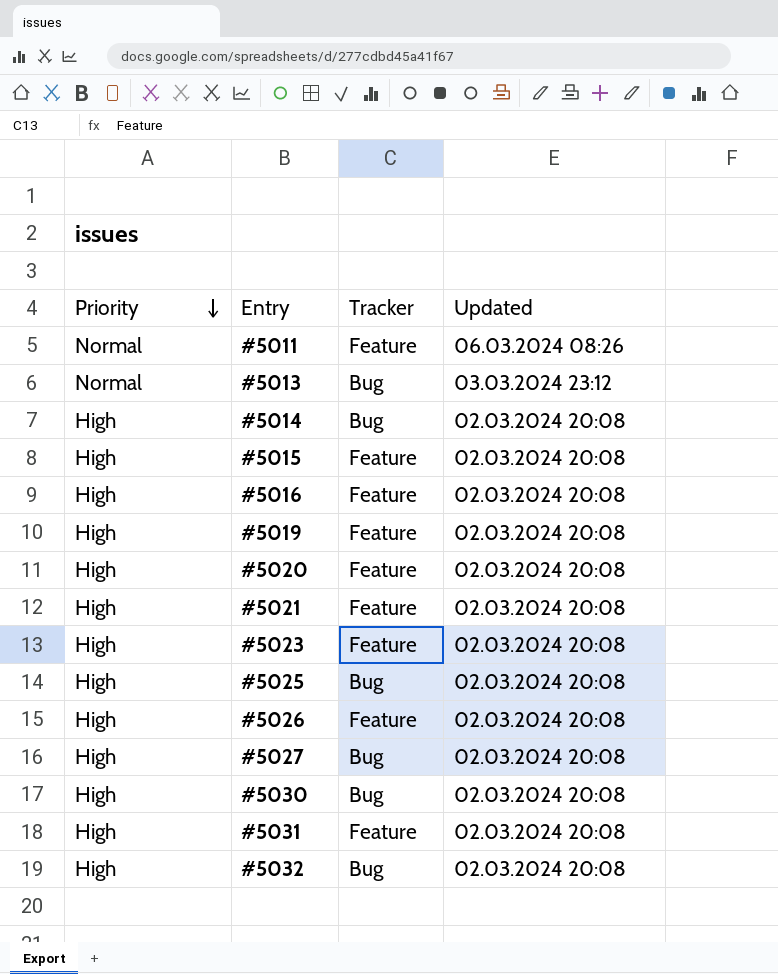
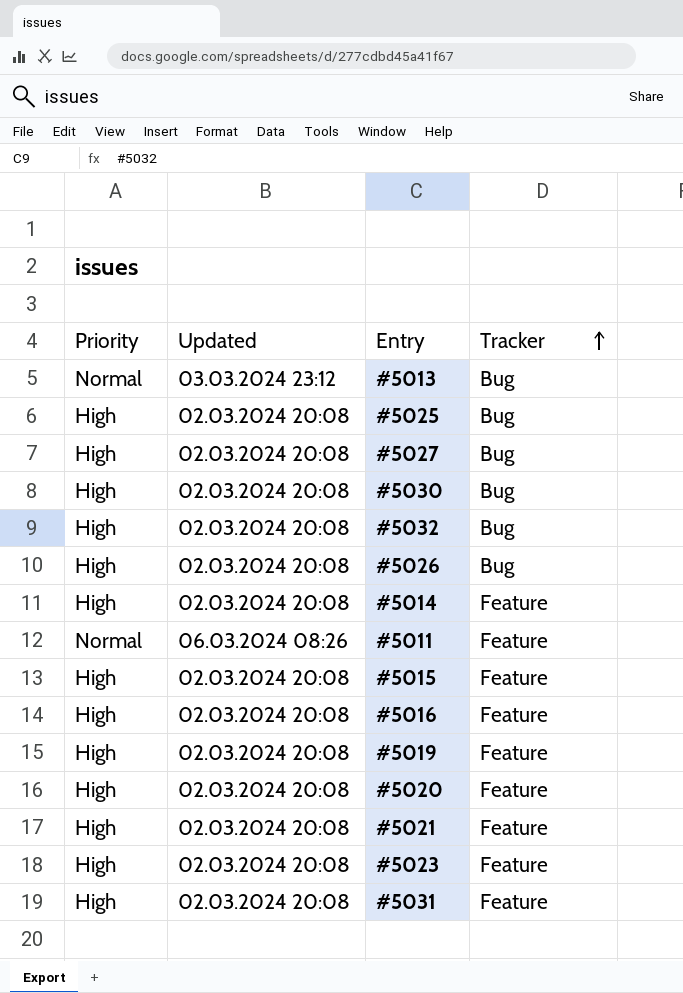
row order: Priority descending -> Tracker ascending
column Updated | position: 4 -> 2
#5026 | Tracker: Feature -> Bug
#5014 | Tracker: Bug -> Feature

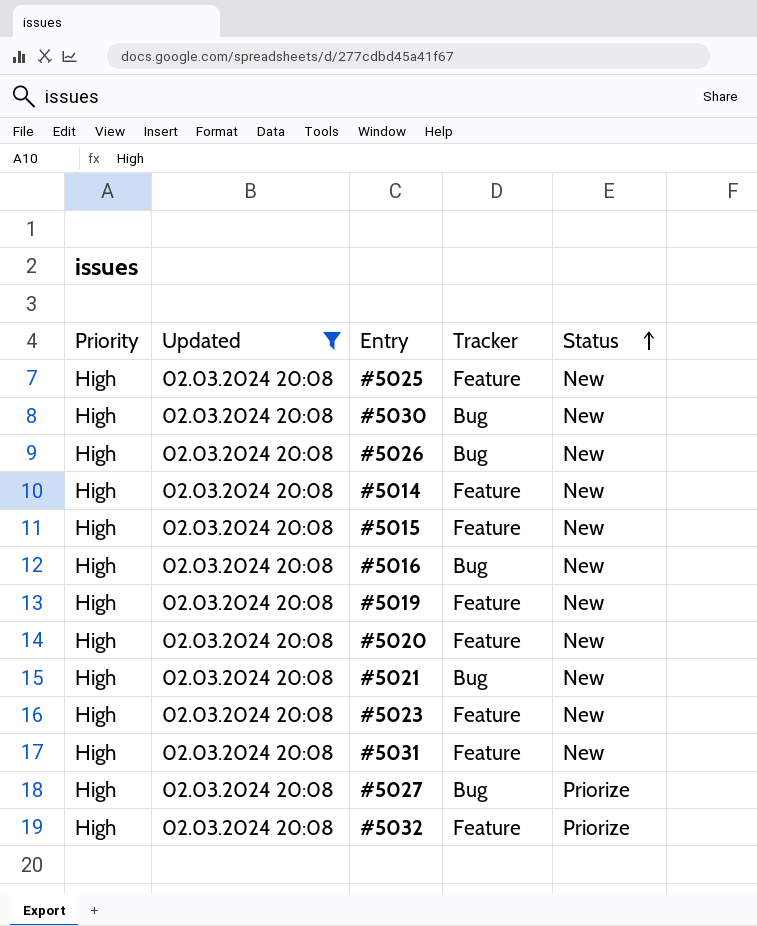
filter: none -> Updated = 02.03.2024 20:08
row order: Tracker ascending -> Status ascending
column Status | position: none -> 5
#5025 | Tracker: Bug -> Feature
#5016 | Tracker: Feature -> Bug
#5021 | Tracker: Feature -> Bug
#5032 | Tracker: Bug -> Feature

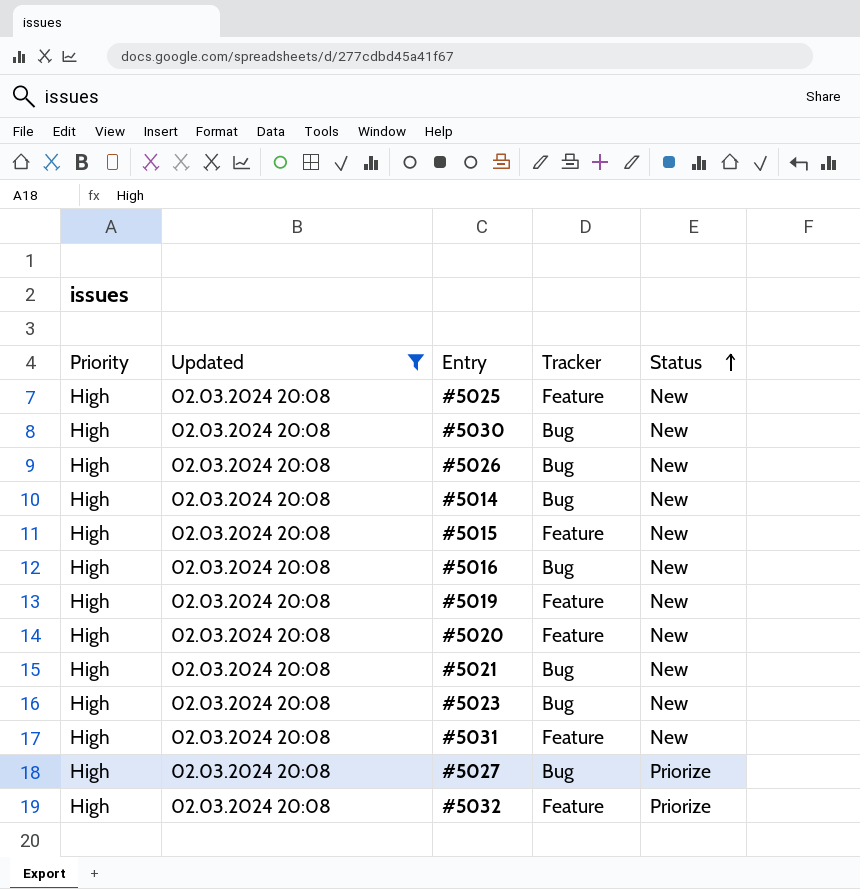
#5014 | Tracker: Feature -> Bug
#5023 | Tracker: Feature -> Bug

